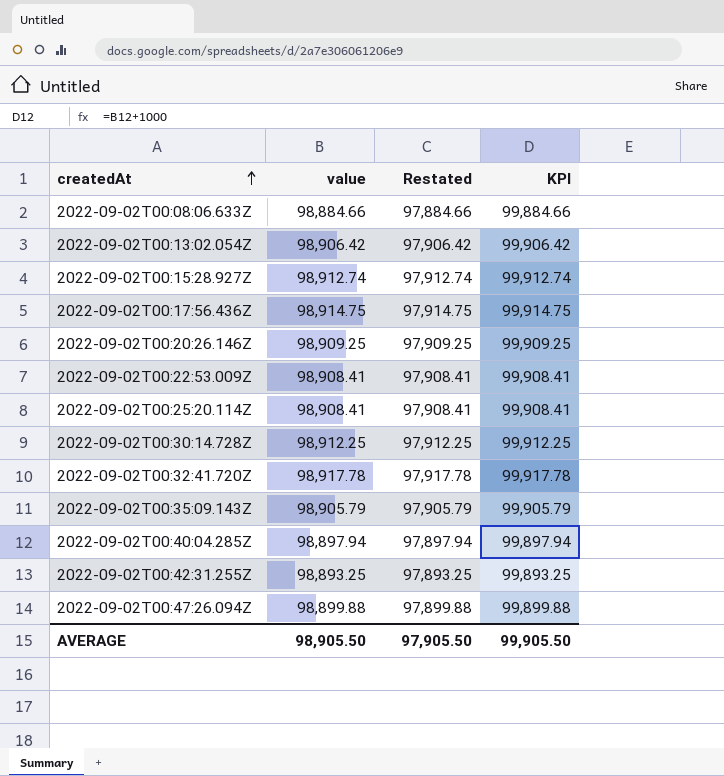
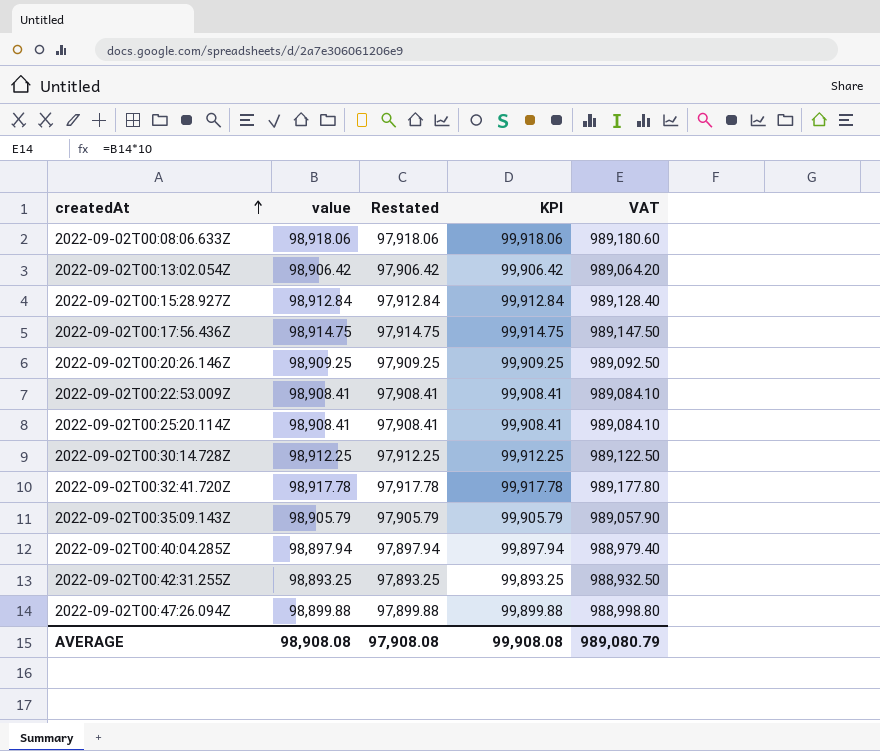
column VAT | formula: none -> [value] * 10
2022-09-02T00:08:06.633Z | value: 98,884.66 -> 98,918.06
2022-09-02T00:08:06.633Z | Restated: 97,884.66 -> 97,918.06
2022-09-02T00:08:06.633Z | KPI: 99,884.66 -> 99,918.06
2022-09-02T00:15:28.927Z | value: 98,912.74 -> 98,912.84
2022-09-02T00:15:28.927Z | Restated: 97,912.74 -> 97,912.84
2022-09-02T00:15:28.927Z | KPI: 99,912.74 -> 99,912.84
AVERAGE | value: 98,905.50 -> 98,908.08
AVERAGE | Restated: 97,905.50 -> 97,908.08
AVERAGE | KPI: 99,905.50 -> 99,908.08

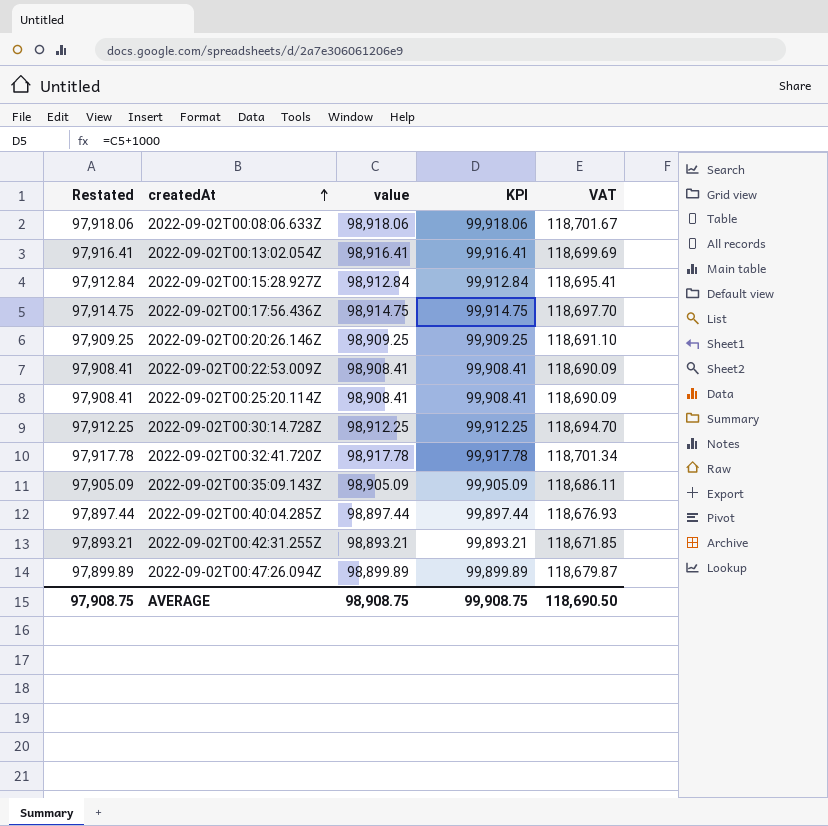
column Restated | position: 3 -> 1
column VAT | formula: [value] * 10 -> [value] * 1.2
2022-09-02T00:13:02.054Z | Restated: 97,906.42 -> 97,916.41
2022-09-02T00:13:02.054Z | value: 98,906.42 -> 98,916.41
2022-09-02T00:13:02.054Z | KPI: 99,906.42 -> 99,916.41
2022-09-02T00:35:09.143Z | Restated: 97,905.79 -> 97,905.09
2022-09-02T00:35:09.143Z | value: 98,905.79 -> 98,905.09
2022-09-02T00:35:09.143Z | KPI: 99,905.79 -> 99,905.09
2022-09-02T00:40:04.285Z | Restated: 97,897.94 -> 97,897.44
2022-09-02T00:40:04.285Z | value: 98,897.94 -> 98,897.44
2022-09-02T00:40:04.285Z | KPI: 99,897.94 -> 99,897.44
2022-09-02T00:42:31.255Z | Restated: 97,893.25 -> 97,893.21
2022-09-02T00:42:31.255Z | value: 98,893.25 -> 98,893.21
2022-09-02T00:42:31.255Z | KPI: 99,893.25 -> 99,893.21
2022-09-02T00:47:26.094Z | Restated: 97,899.88 -> 97,899.89
2022-09-02T00:47:26.094Z | value: 98,899.88 -> 98,899.89
2022-09-02T00:47:26.094Z | KPI: 99,899.88 -> 99,899.89
AVERAGE | Restated: 97,908.08 -> 97,908.75
AVERAGE | value: 98,908.08 -> 98,908.75
AVERAGE | KPI: 99,908.08 -> 99,908.75
AVERAGE | VAT: 989,080.79 -> 118,690.50

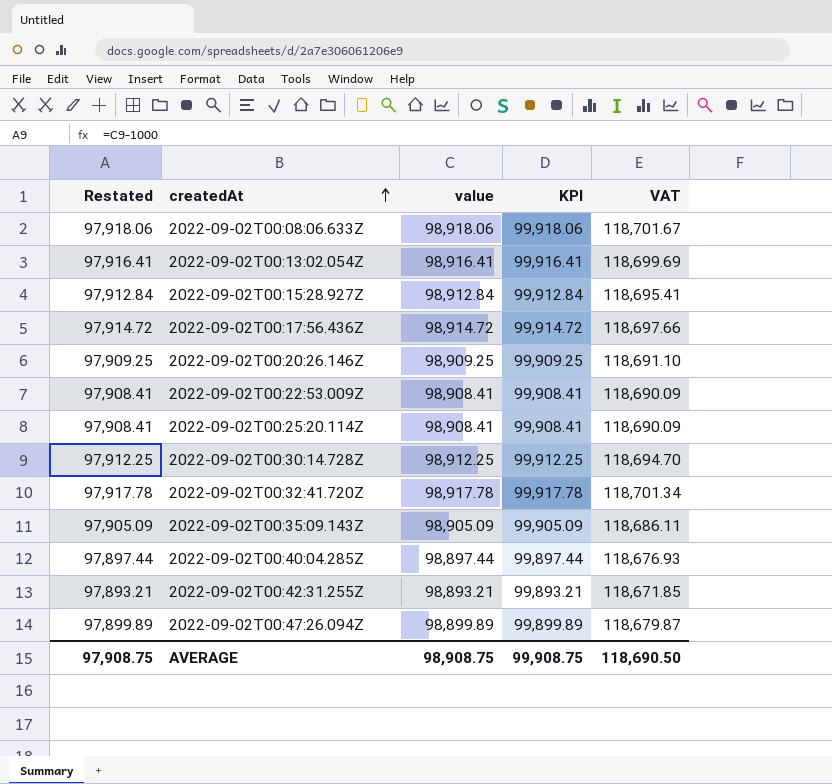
2022-09-02T00:17:56.436Z | Restated: 97,914.75 -> 97,914.72
2022-09-02T00:17:56.436Z | value: 98,914.75 -> 98,914.72
2022-09-02T00:17:56.436Z | KPI: 99,914.75 -> 99,914.72
2022-09-02T00:17:56.436Z | VAT: 118,697.70 -> 118,697.66

